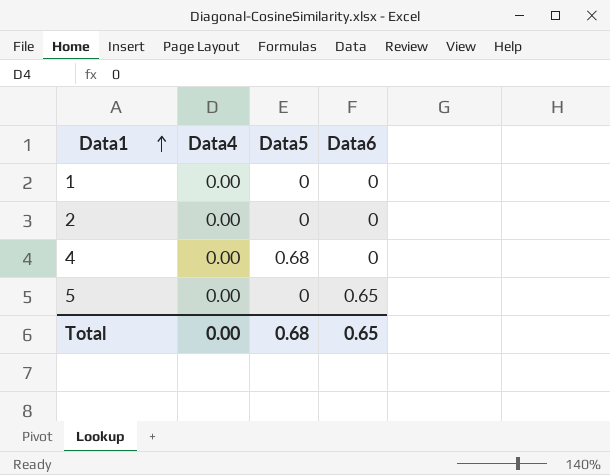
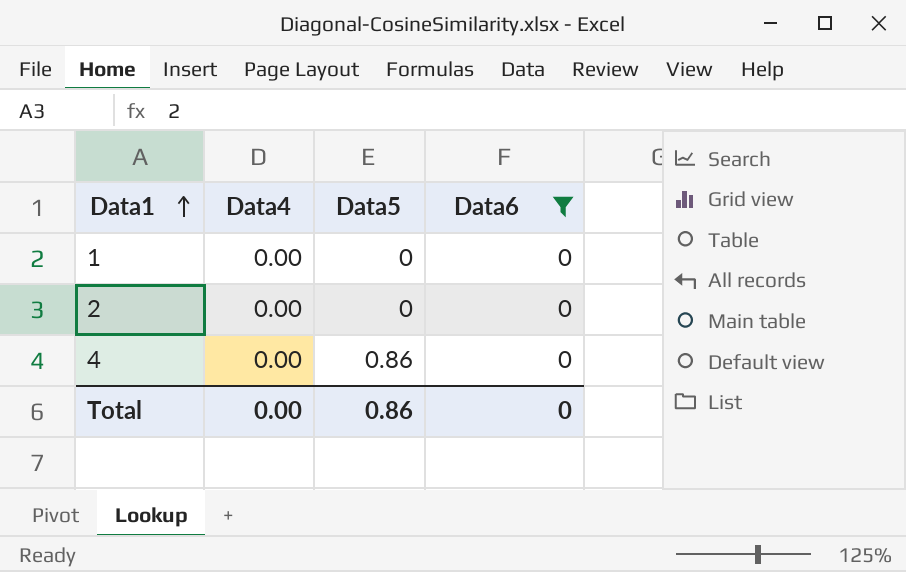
filter: none -> Data6 = 0
4 | Data5: 0.68 -> 0.86
Total | Data5: 0.68 -> 0.86
Total | Data6: 0.65 -> 0

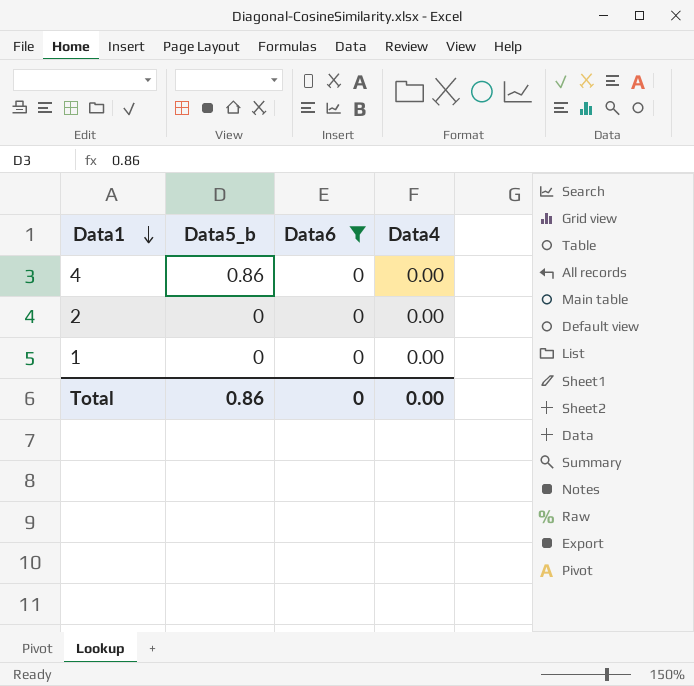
row order: Data1 ascending -> Data1 descending
column name: Data5 -> Data5_b
column Data4 | position: 2 -> 4

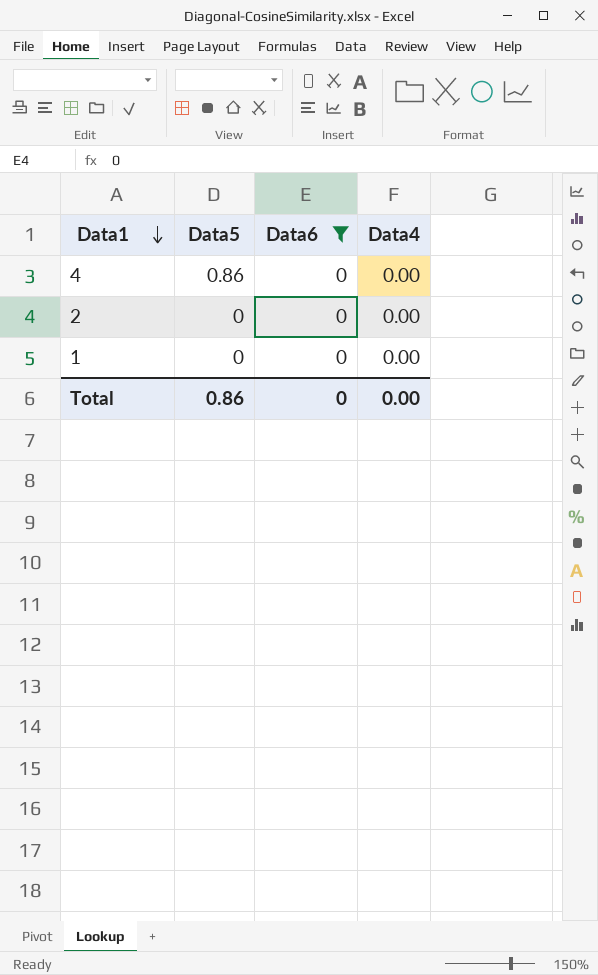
column name: Data5_b -> Data5

